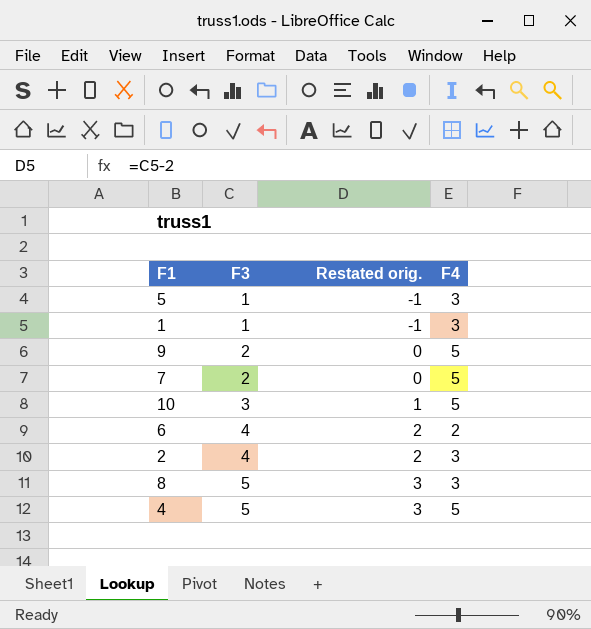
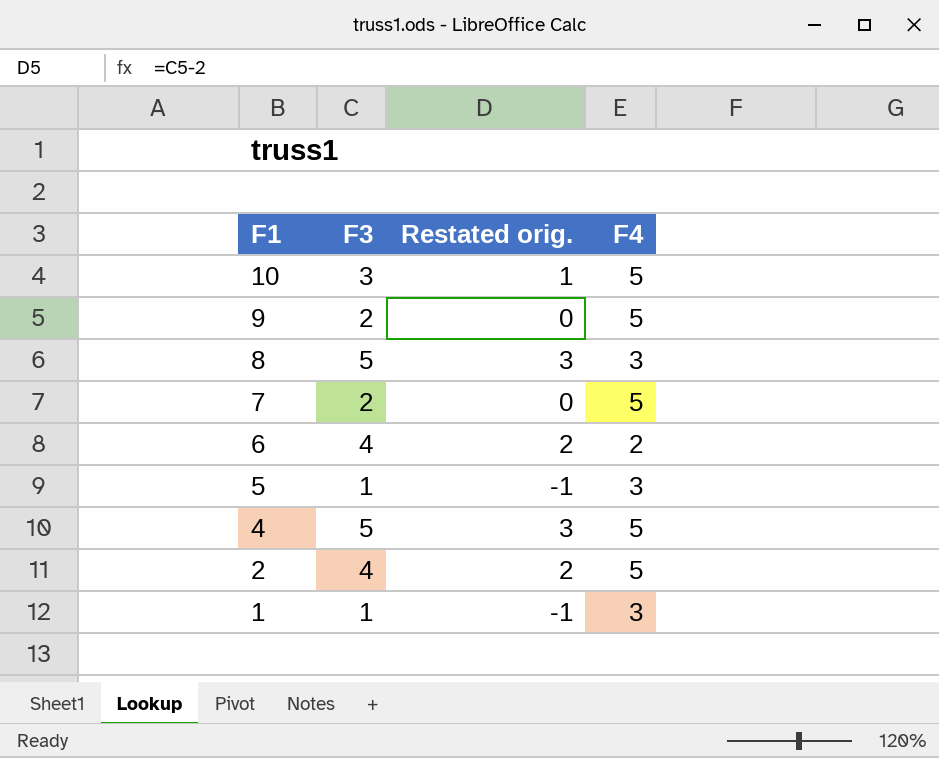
row order: F3 ascending -> F1 descending
2 | F4: 3 -> 5

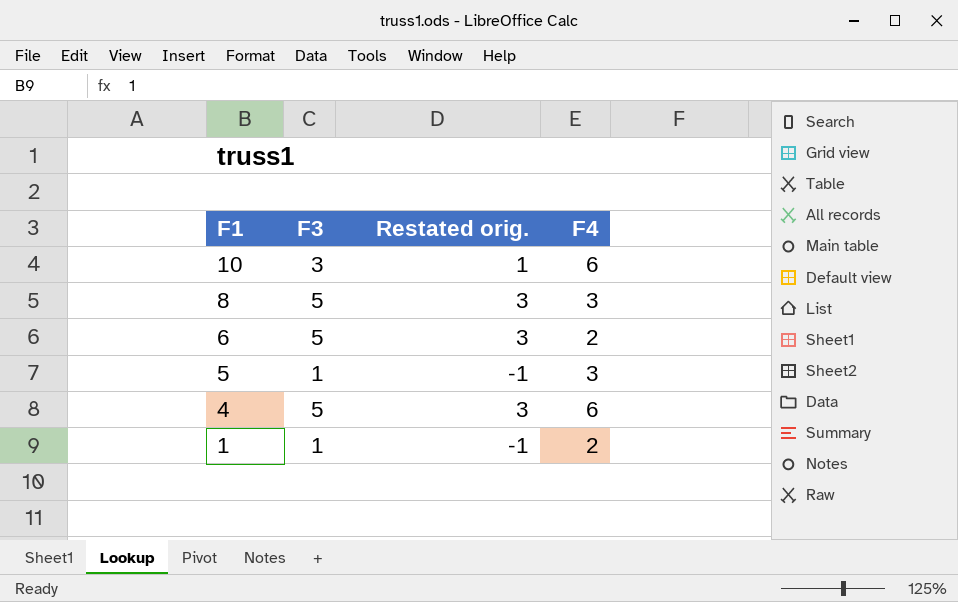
row 9: 2 | 0 | 5 -> none
row 7: 2 | 0 | 5 -> none
row 2: 4 | 2 | 5 -> none
10 | F4: 5 -> 6
6 | F3: 4 -> 5
6 | Restated orig.: 2 -> 3
4 | F4: 5 -> 6
1 | F4: 3 -> 2

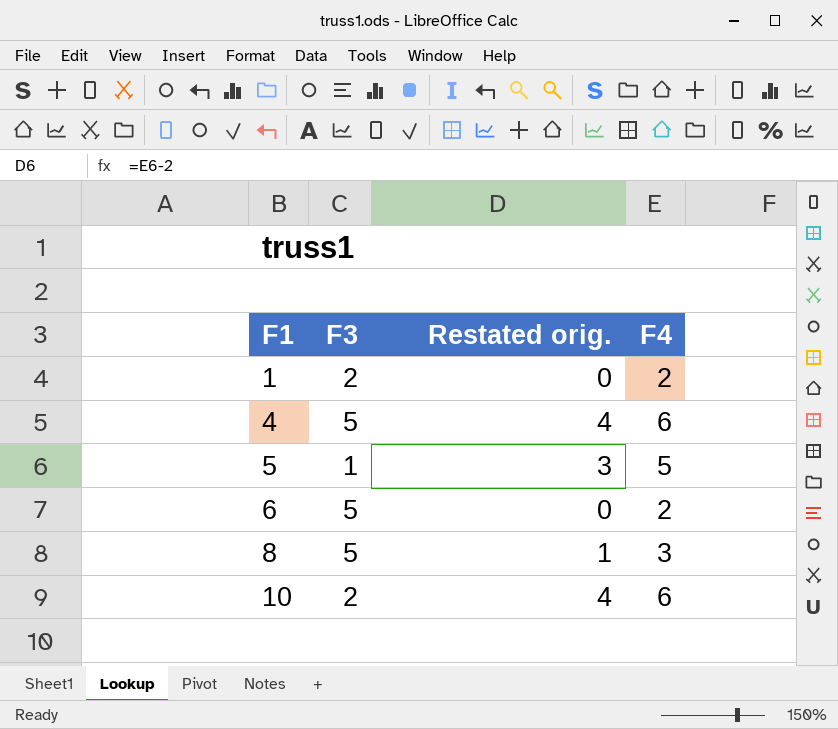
row order: F1 descending -> F1 ascending
column Restated orig. | formula: [F3] - 2 -> [F4] - 2
1 | F3: 1 -> 2
5 | F4: 3 -> 5
10 | F3: 3 -> 2

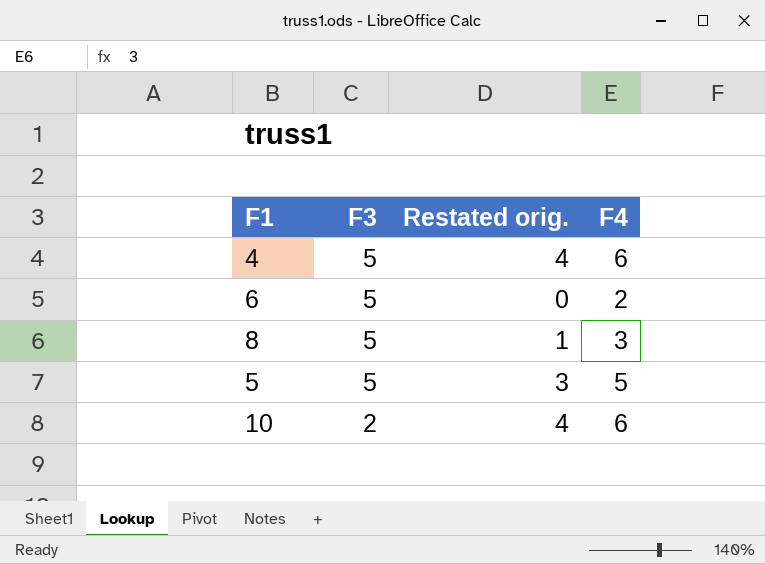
row order: F1 ascending -> F3 descending
row 1: 2 | 0 | 2 -> none
5 | F3: 1 -> 5

